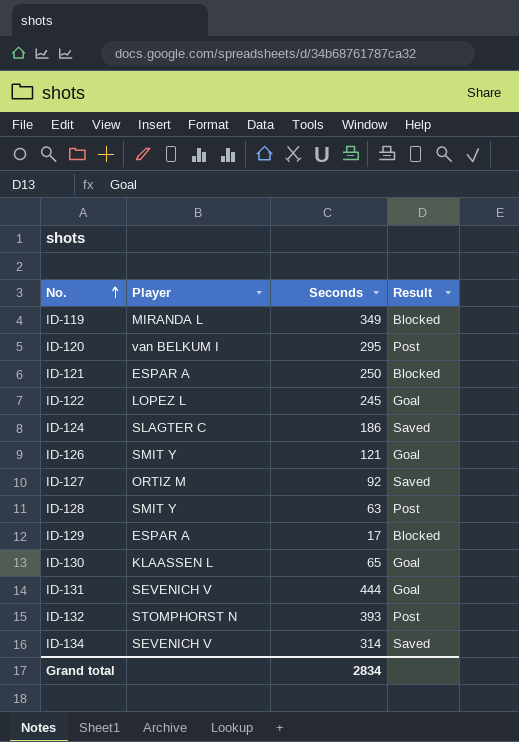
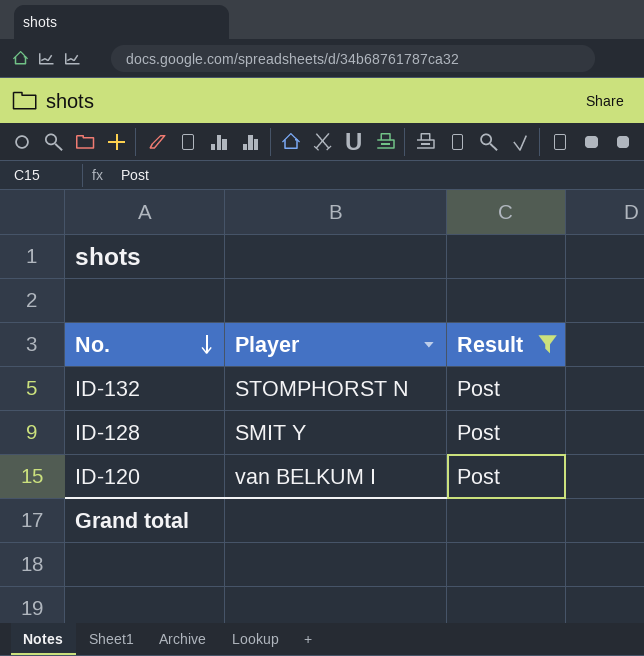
filter: none -> Result = Post
row order: No. ascending -> No. descending
column Seconds | position: 3 -> none

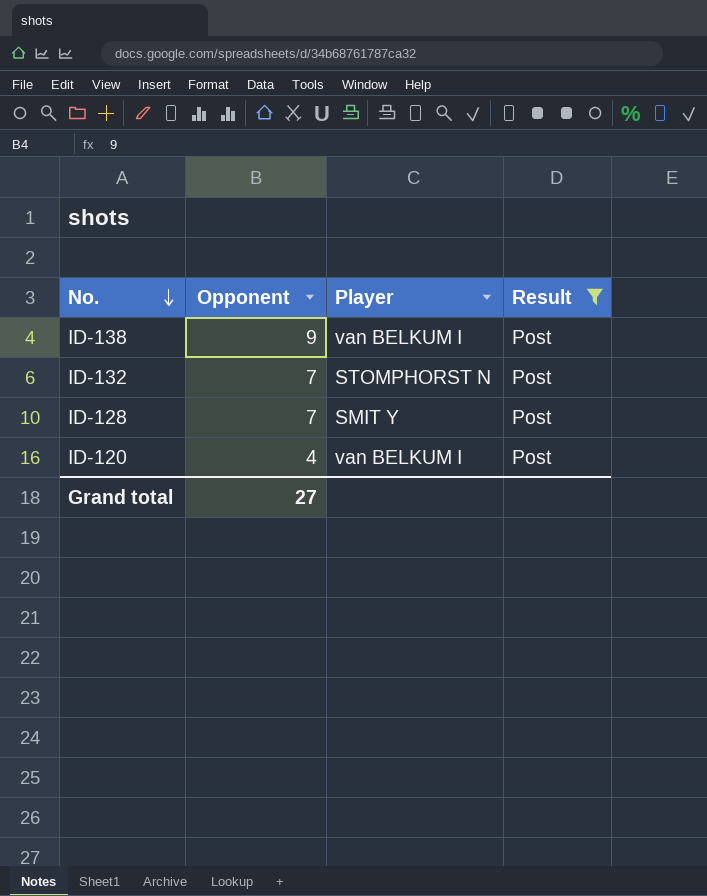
column Opponent | position: none -> 2
row ID-138: none -> 9 | van BELKUM I | Post

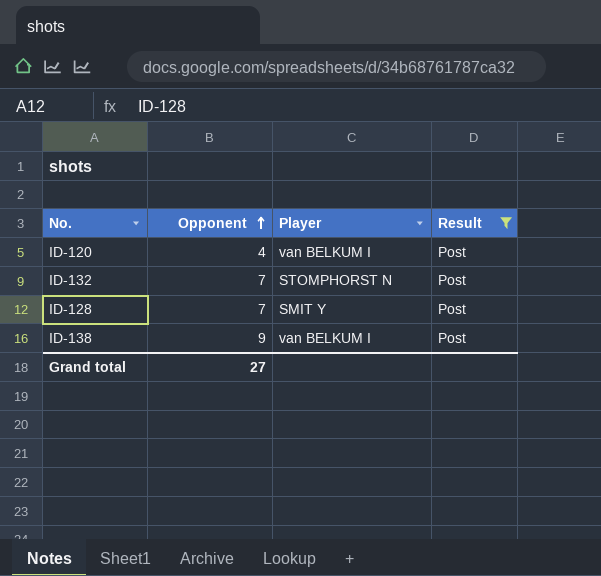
row order: No. descending -> Opponent ascending

